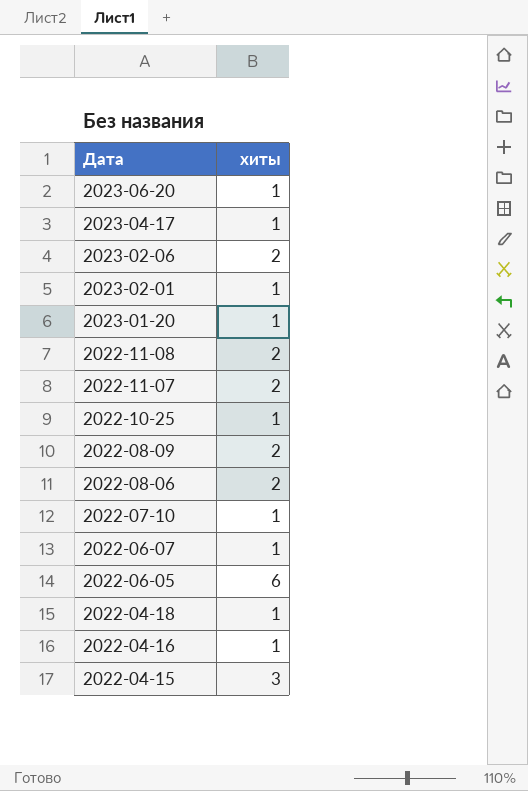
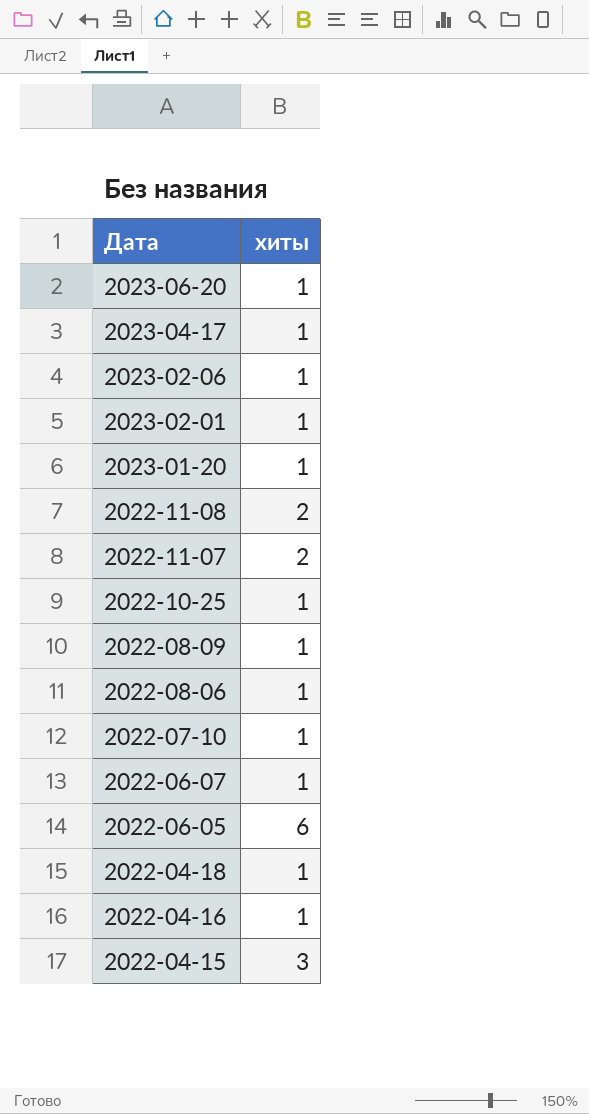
2023-02-06 | хиты: 2 -> 1
2022-08-09 | хиты: 2 -> 1
2022-08-06 | хиты: 2 -> 1

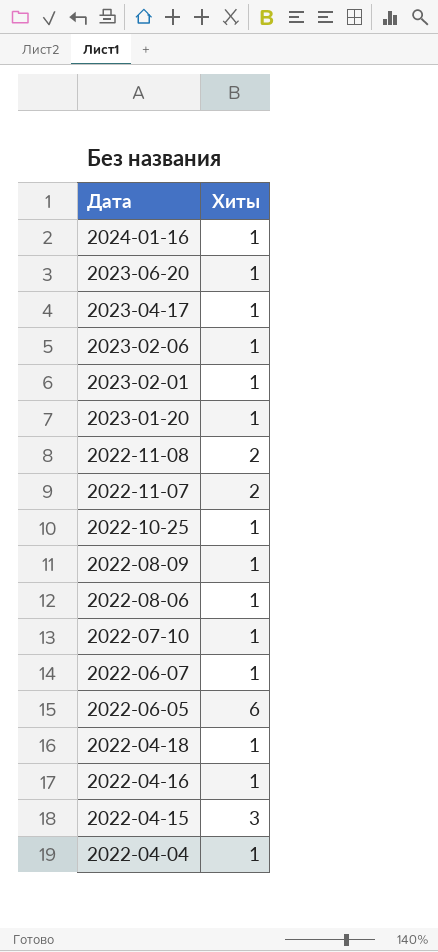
column name: хиты -> Хиты
row 2024-01-16: none -> 1
row 2022-04-04: none -> 1

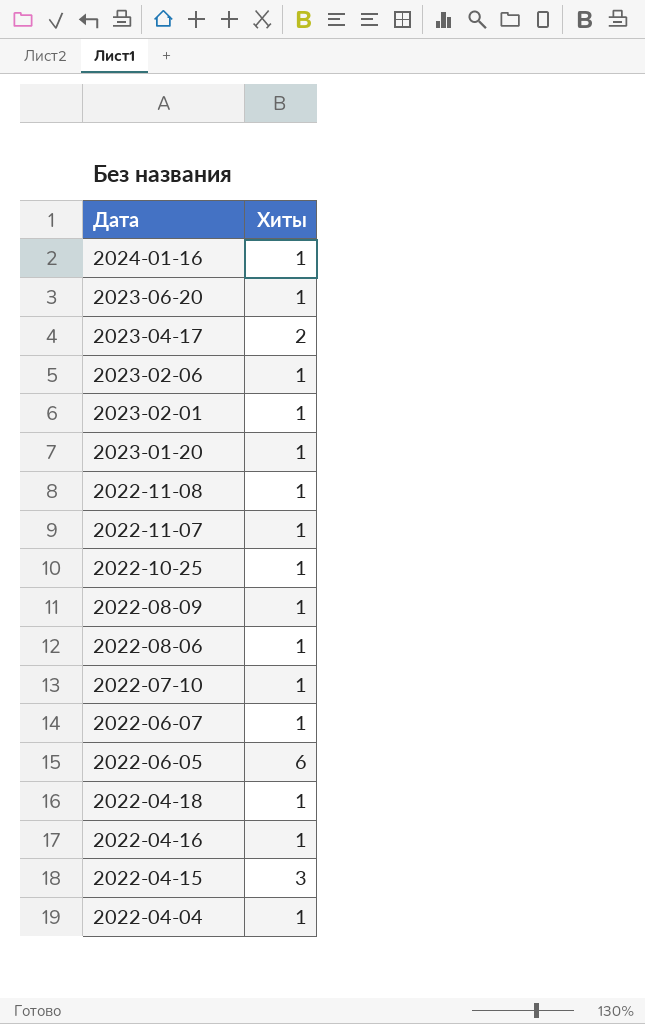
2023-04-17 | Хиты: 1 -> 2
2022-11-08 | Хиты: 2 -> 1
2022-11-07 | Хиты: 2 -> 1

